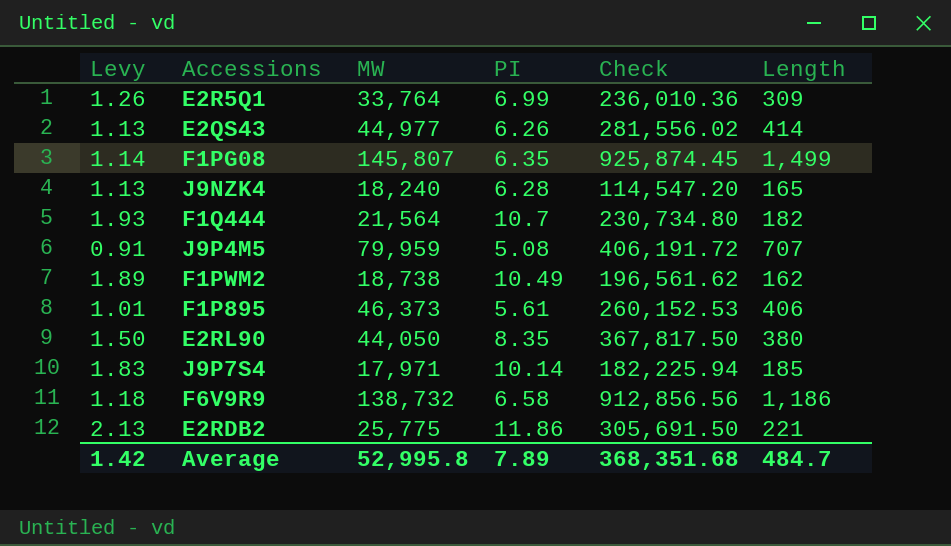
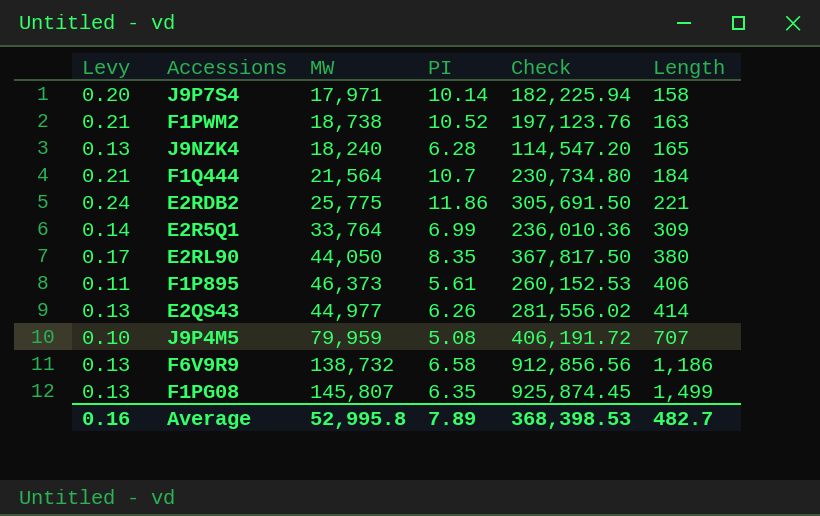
row order: none -> Length ascending
column Levy | formula: [PI] * 0.18 -> [PI] * 0.02
J9P7S4 | Length: 185 -> 158
F1PWM2 | PI: 10.49 -> 10.52
F1PWM2 | Check: 196,561.62 -> 197,123.76
F1PWM2 | Length: 162 -> 163
F1Q444 | Length: 182 -> 184
Average | Levy: 1.42 -> 0.16
Average | Check: 368,351.68 -> 368,398.53
Average | Length: 484.7 -> 482.7

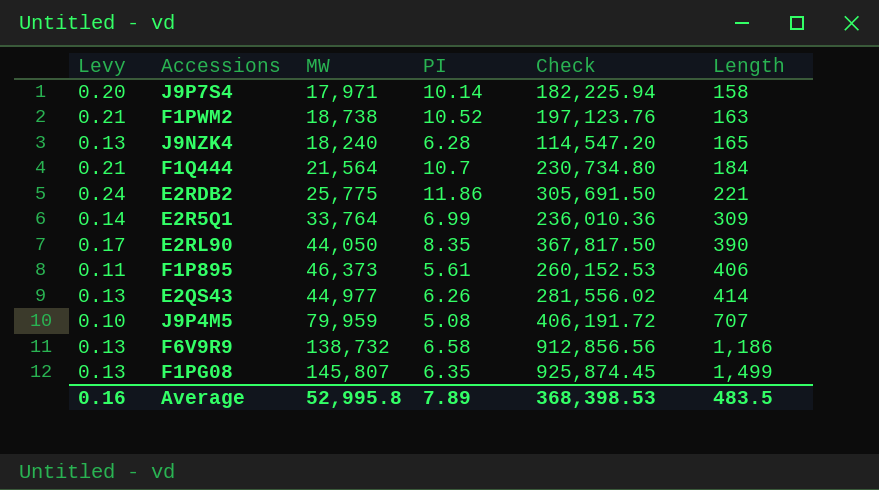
E2RL90 | Length: 380 -> 390
Average | Length: 482.7 -> 483.5

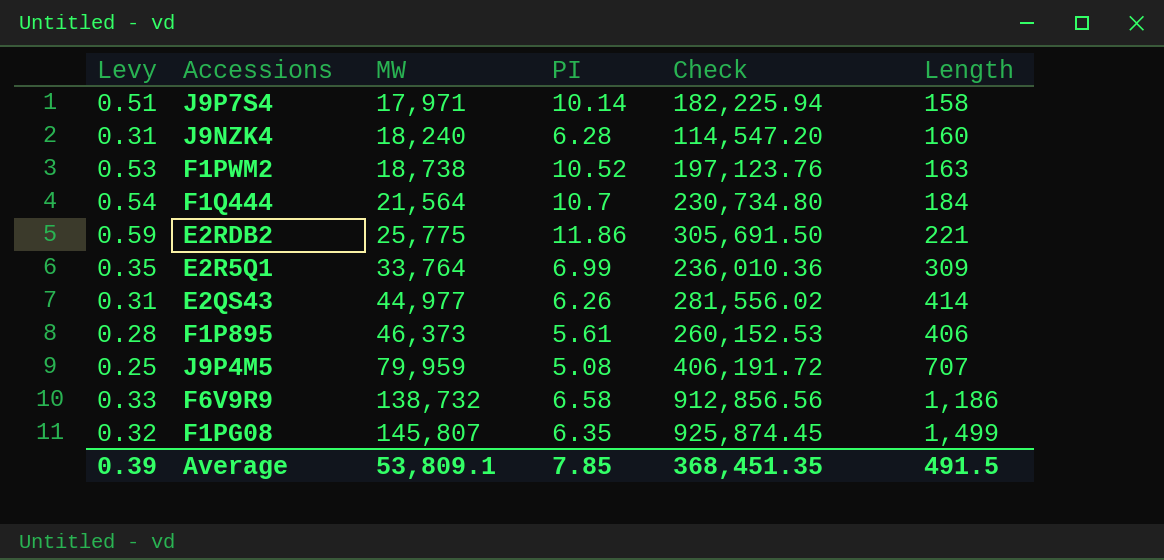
row order: Length ascending -> MW ascending
column Levy | formula: [PI] * 0.02 -> [PI] * 0.05
row E2RL90: 0.17 | 44,050 | 8.35 | 367,817.50 | 390 -> none
J9NZK4 | Length: 165 -> 160
Average | Levy: 0.16 -> 0.39
Average | MW: 52,995.8 -> 53,809.1
Average | PI: 7.89 -> 7.85
Average | Check: 368,398.53 -> 368,451.35
Average | Length: 483.5 -> 491.5

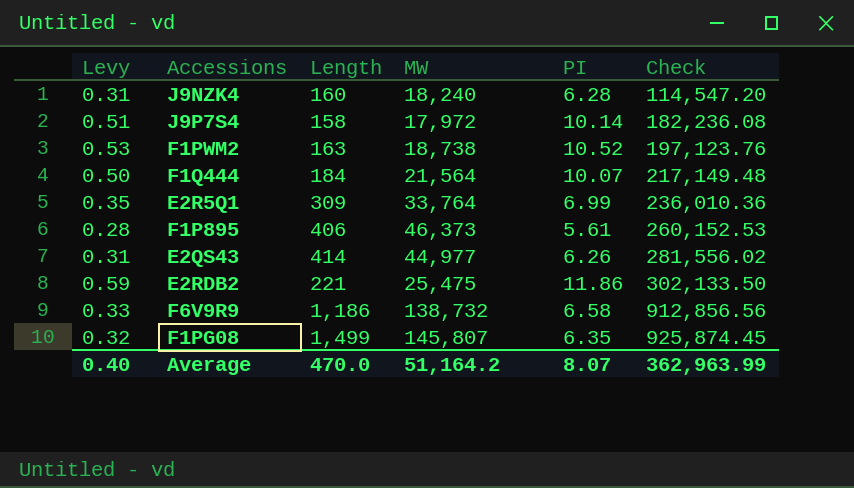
row order: MW ascending -> Check ascending
column Length | position: 6 -> 3
row J9P4M5: 0.25 | 79,959 | 5.08 | 406,191.72 | 707 -> none
J9P7S4 | MW: 17,971 -> 17,972
J9P7S4 | Check: 182,225.94 -> 182,236.08
F1Q444 | Levy: 0.54 -> 0.50
F1Q444 | PI: 10.7 -> 10.07
F1Q444 | Check: 230,734.80 -> 217,149.48
E2RDB2 | MW: 25,775 -> 25,475
E2RDB2 | Check: 305,691.50 -> 302,133.50
Average | Levy: 0.39 -> 0.40
Average | Length: 491.5 -> 470.0
Average | MW: 53,809.1 -> 51,164.2
Average | PI: 7.85 -> 8.07
Average | Check: 368,451.35 -> 362,963.99

